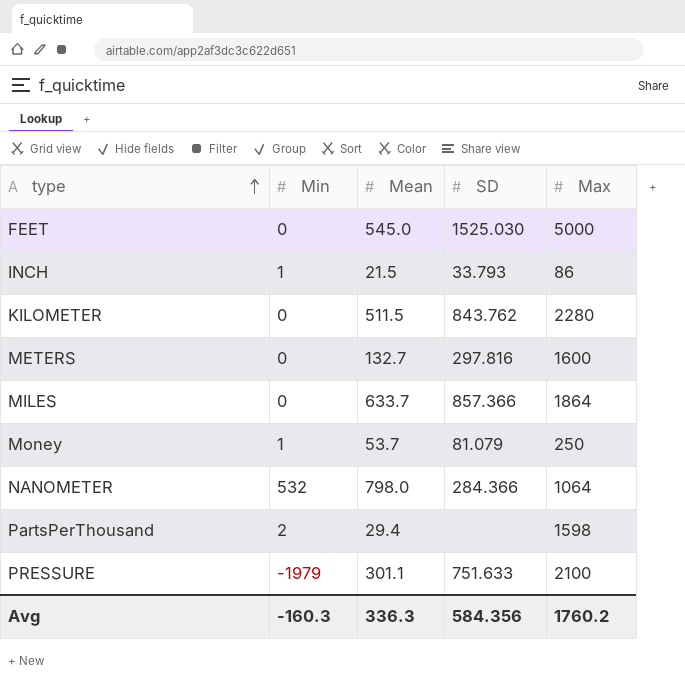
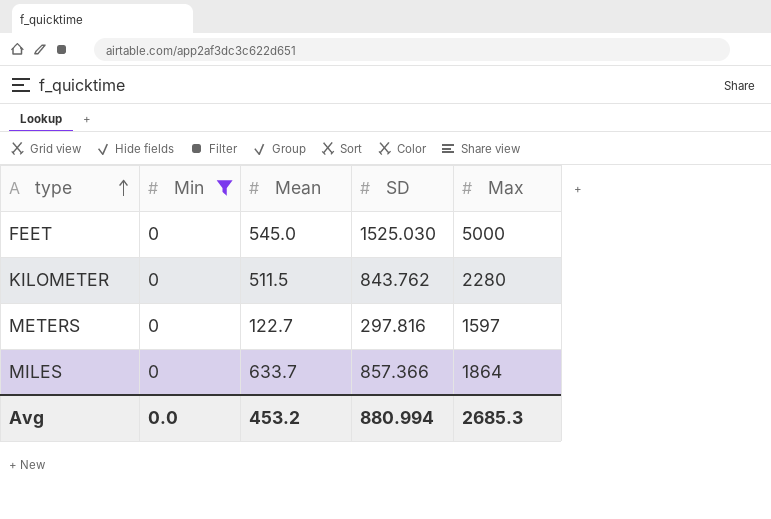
filter: none -> Min = 0
METERS | Mean: 132.7 -> 122.7
METERS | Max: 1600 -> 1597
Avg | Min: -160.3 -> 0.0
Avg | Mean: 336.3 -> 453.2
Avg | SD: 584.356 -> 880.994
Avg | Max: 1760.2 -> 2685.3

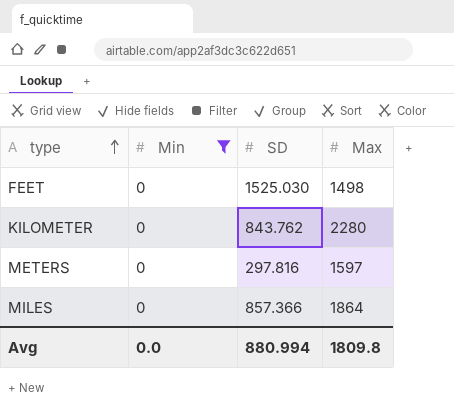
column Mean | position: 3 -> none
FEET | Max: 5000 -> 1498
Avg | Max: 2685.3 -> 1809.8

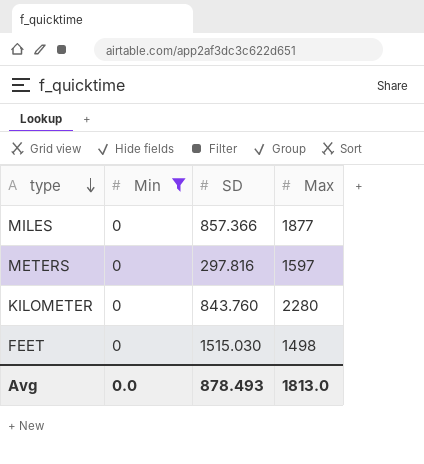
row order: type ascending -> type descending
MILES | Max: 1864 -> 1877
KILOMETER | SD: 843.762 -> 843.760
FEET | SD: 1525.030 -> 1515.030
Avg | SD: 880.994 -> 878.493
Avg | Max: 1809.8 -> 1813.0

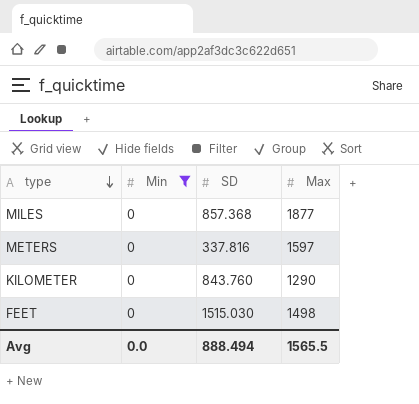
MILES | SD: 857.366 -> 857.368
METERS | SD: 297.816 -> 337.816
KILOMETER | Max: 2280 -> 1290
Avg | SD: 878.493 -> 888.494
Avg | Max: 1813.0 -> 1565.5

